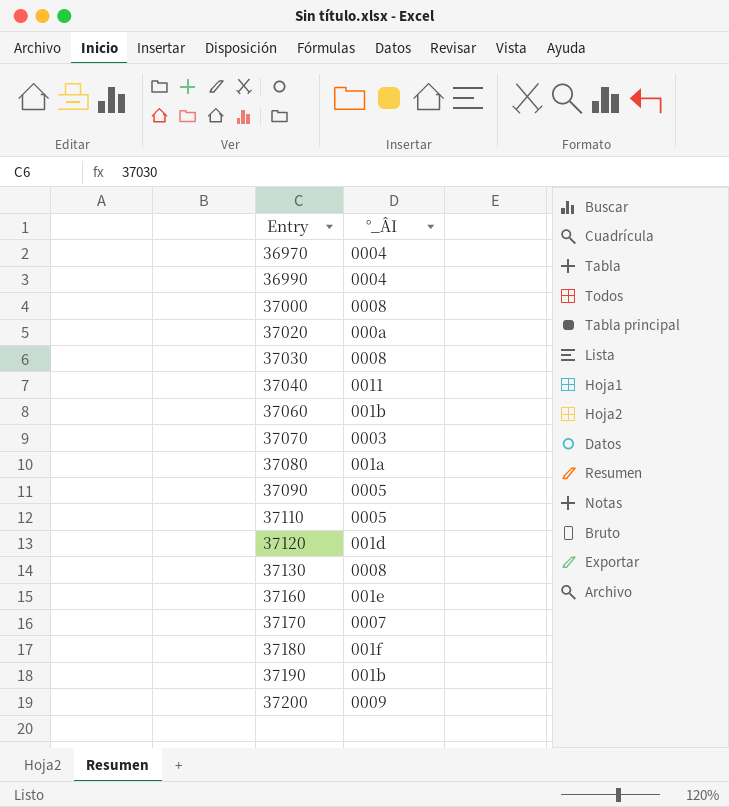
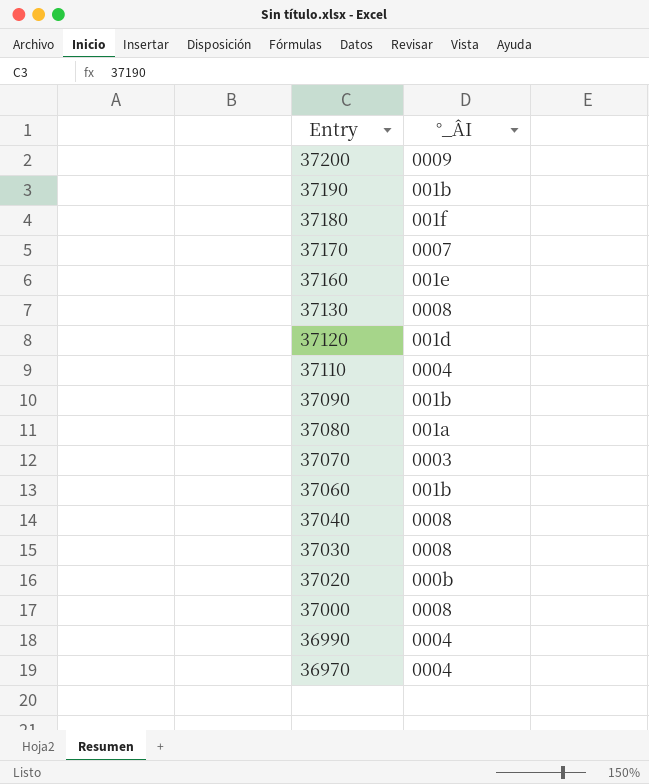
row order: Entry ascending -> Entry descending
37110 | °_ÂI: 0005 -> 0004
37090 | °_ÂI: 0005 -> 001b
37040 | °_ÂI: 0011 -> 0008
37020 | °_ÂI: 000a -> 000b

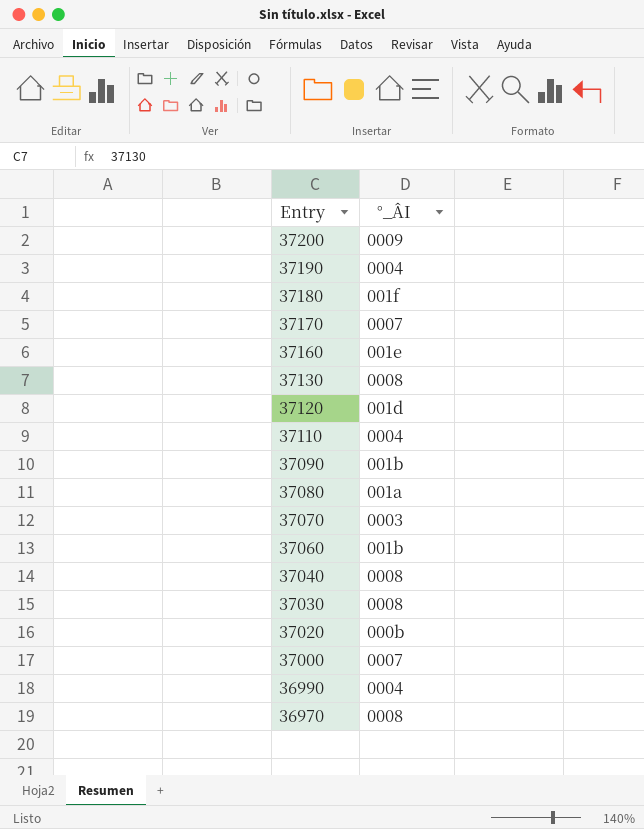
37190 | °_ÂI: 001b -> 0004
37000 | °_ÂI: 0008 -> 0007
36970 | °_ÂI: 0004 -> 0008

